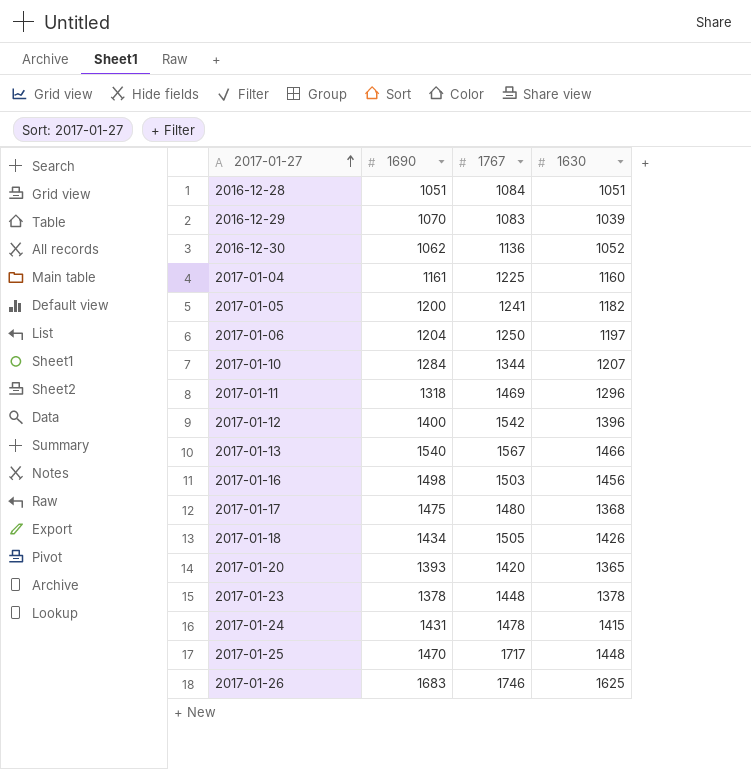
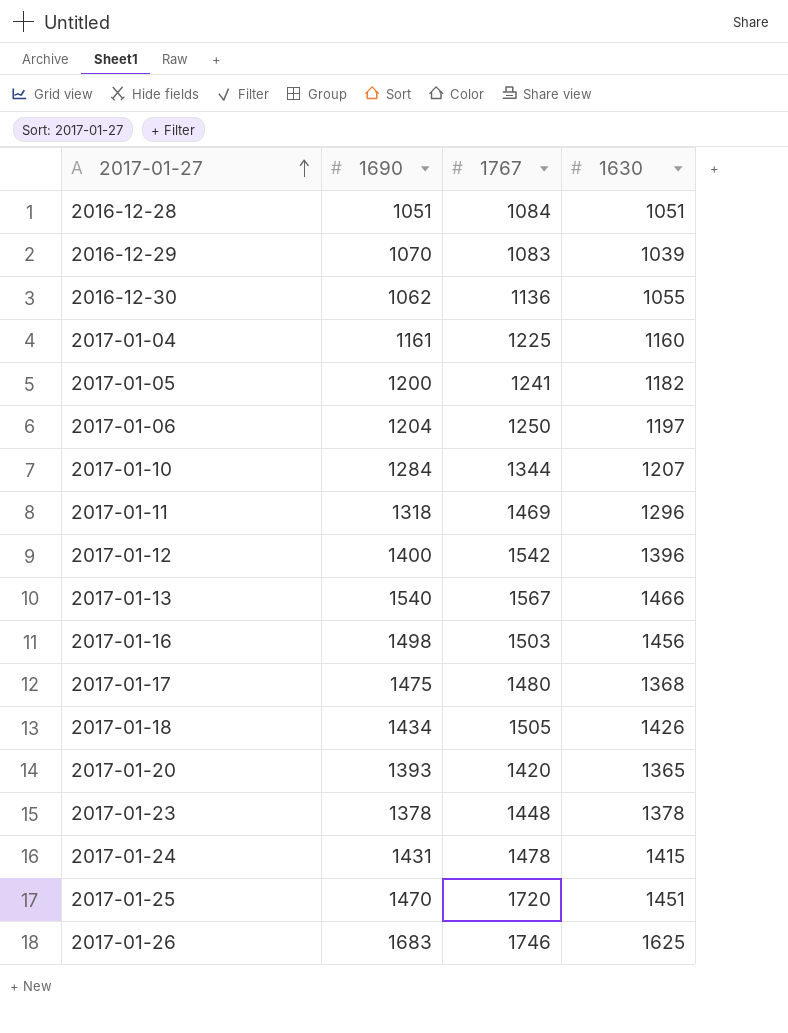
2016-12-30 | 1630: 1052 -> 1055
2017-01-25 | 1767: 1717 -> 1720
2017-01-25 | 1630: 1448 -> 1451

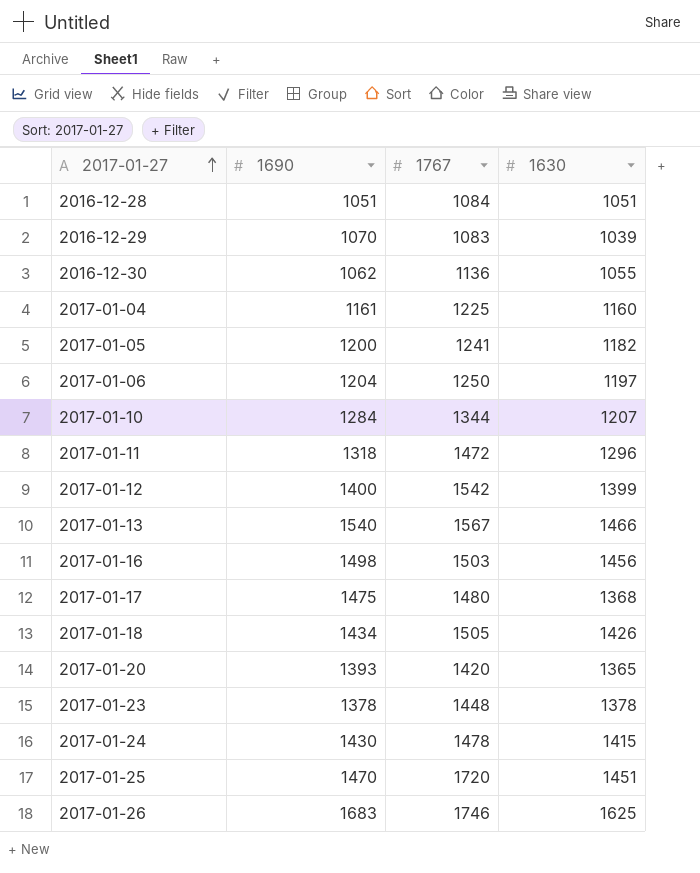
2017-01-11 | 1767: 1469 -> 1472
2017-01-12 | 1630: 1396 -> 1399
2017-01-24 | 1690: 1431 -> 1430

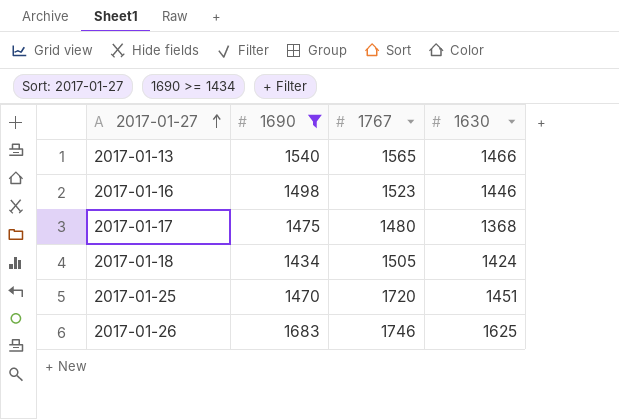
filter: none -> 1690 >= 1434
2017-01-13 | 1767: 1567 -> 1565
2017-01-16 | 1767: 1503 -> 1523
2017-01-16 | 1630: 1456 -> 1446
2017-01-18 | 1630: 1426 -> 1424

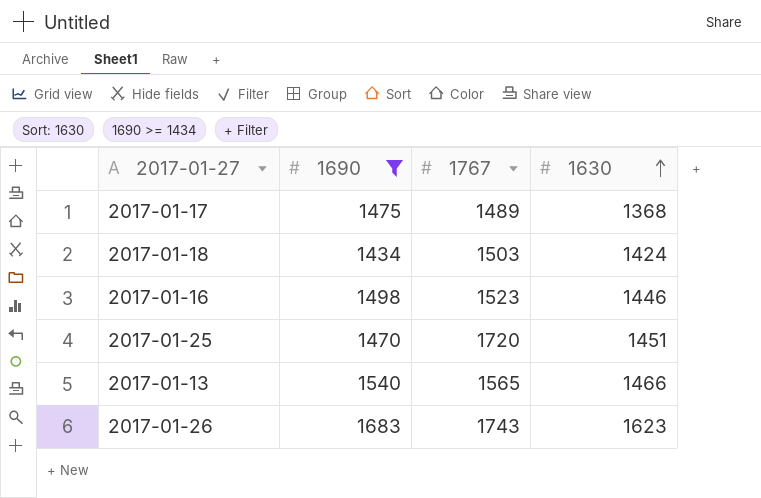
row order: 2017-01-27 ascending -> 1630 ascending
2017-01-17 | 1767: 1480 -> 1489
2017-01-18 | 1767: 1505 -> 1503
2017-01-26 | 1767: 1746 -> 1743
2017-01-26 | 1630: 1625 -> 1623

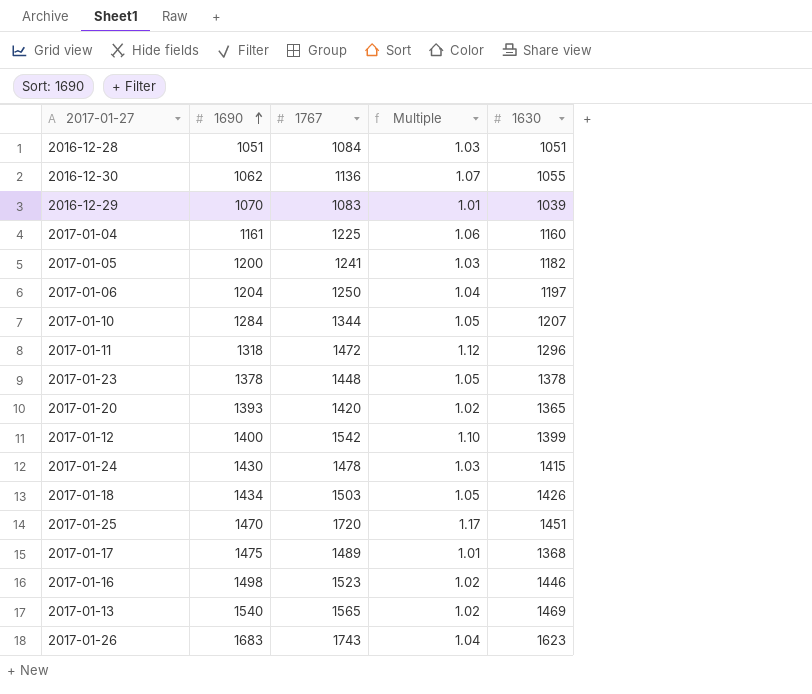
filter: 1690 >= 1434 -> none
row order: 1630 ascending -> 1690 ascending
column Multiple | formula: none -> [1767] / [1690]
2017-01-18 | 1630: 1424 -> 1426
2017-01-13 | 1630: 1466 -> 1469

